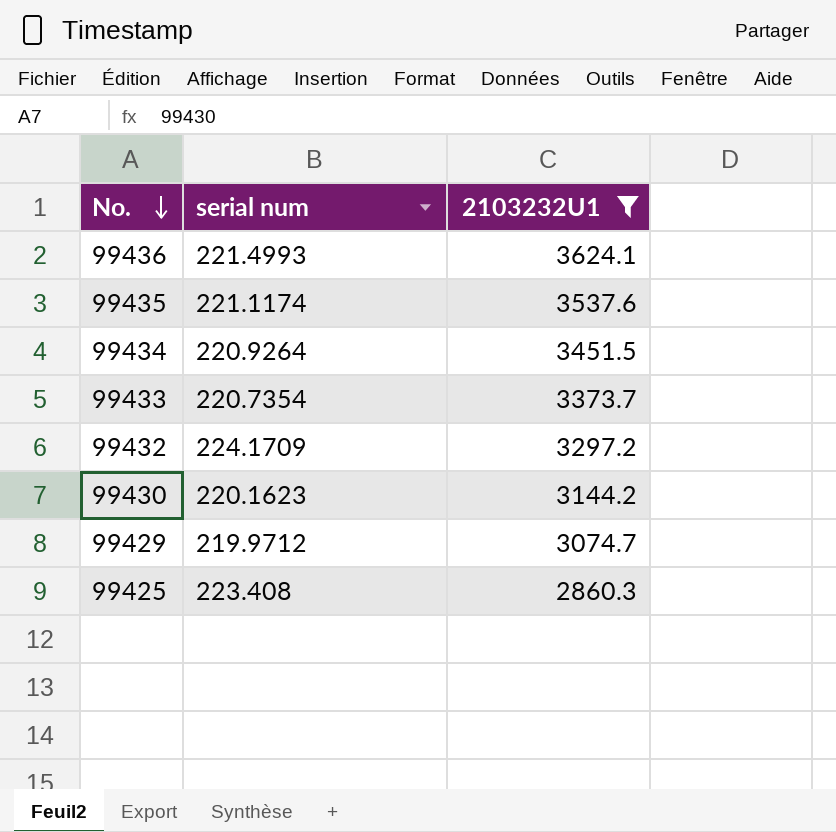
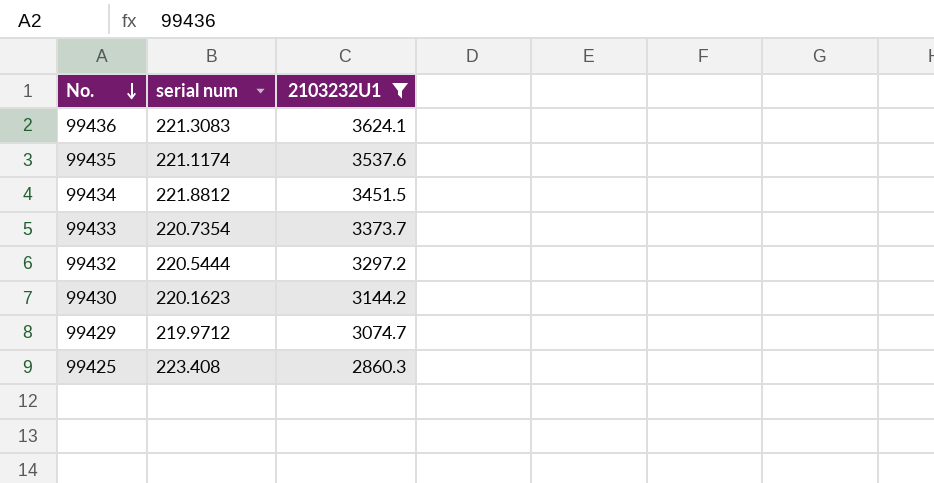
99436 | serial num: 221.4993 -> 221.3083
99434 | serial num: 220.9264 -> 221.8812
99432 | serial num: 224.1709 -> 220.5444

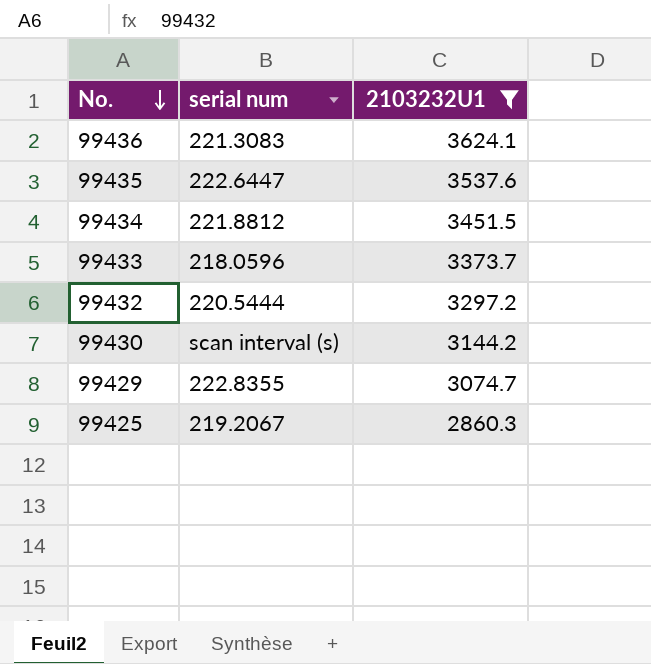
99435 | serial num: 221.1174 -> 222.6447
99433 | serial num: 220.7354 -> 218.0596
99430 | serial num: 220.1623 -> scan interval (s)
99429 | serial num: 219.9712 -> 222.8355
99425 | serial num: 223.408 -> 219.2067

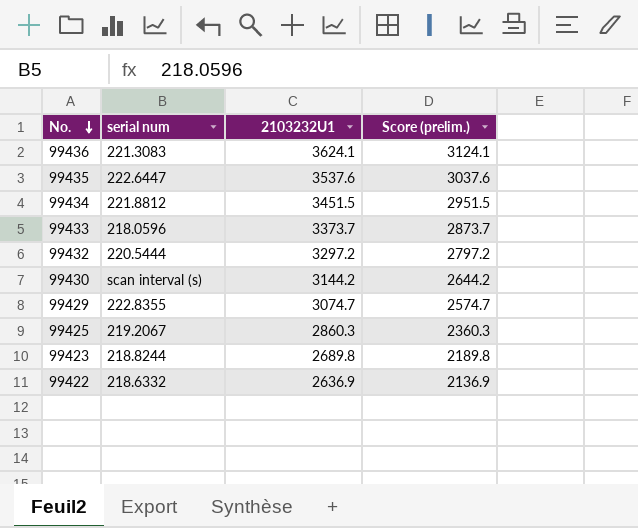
filter: 2103232U1 >= 2860.3 -> none
column Score (prelim.) | formula: none -> [2103232U1] - 500

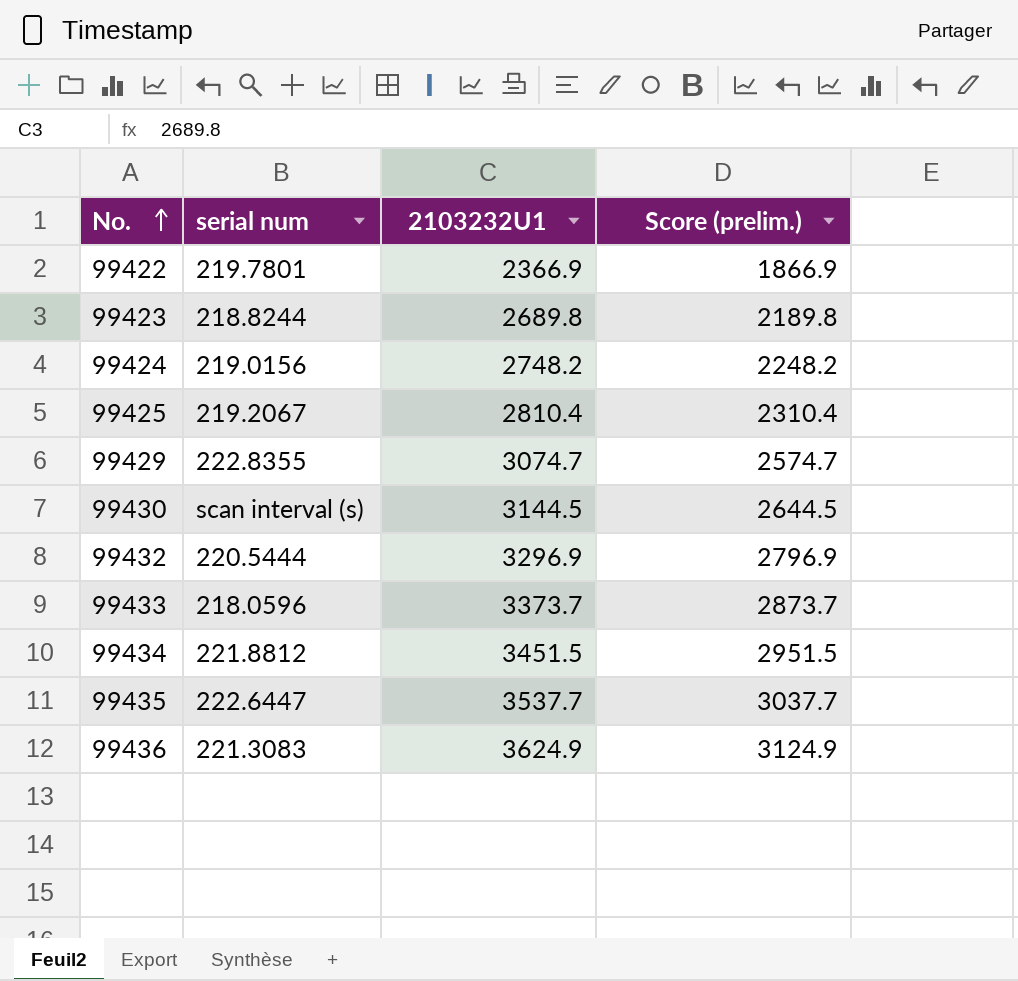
row order: No. descending -> No. ascending
99422 | serial num: 218.6332 -> 219.7801
99422 | 2103232U1: 2636.9 -> 2366.9
99422 | Score (prelim.): 2136.9 -> 1866.9
row 99424: none -> 219.0156 | 2748.2 | 2248.2
99425 | 2103232U1: 2860.3 -> 2810.4
99425 | Score (prelim.): 2360.3 -> 2310.4
99430 | 2103232U1: 3144.2 -> 3144.5
99430 | Score (prelim.): 2644.2 -> 2644.5
99432 | 2103232U1: 3297.2 -> 3296.9
99432 | Score (prelim.): 2797.2 -> 2796.9
99435 | 2103232U1: 3537.6 -> 3537.7
99435 | Score (prelim.): 3037.6 -> 3037.7
99436 | 2103232U1: 3624.1 -> 3624.9
99436 | Score (prelim.): 3124.1 -> 3124.9

